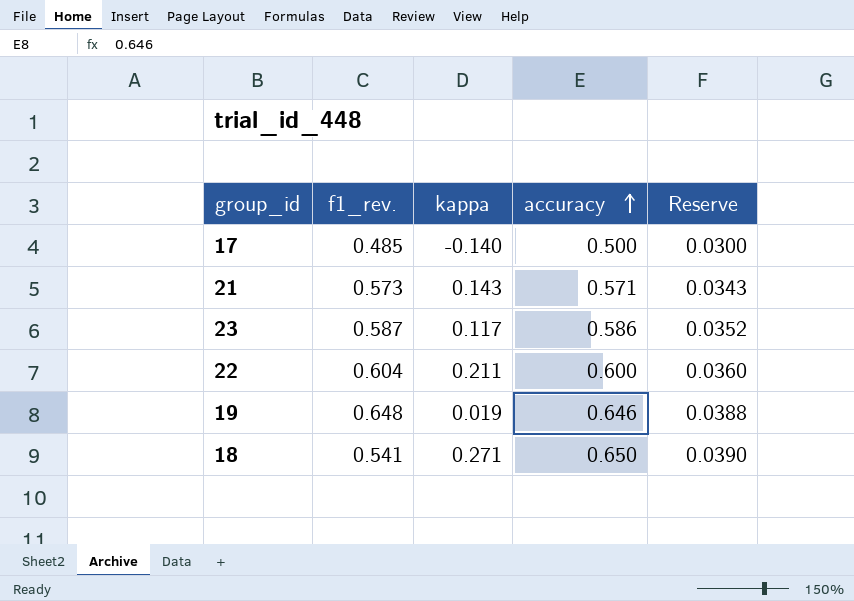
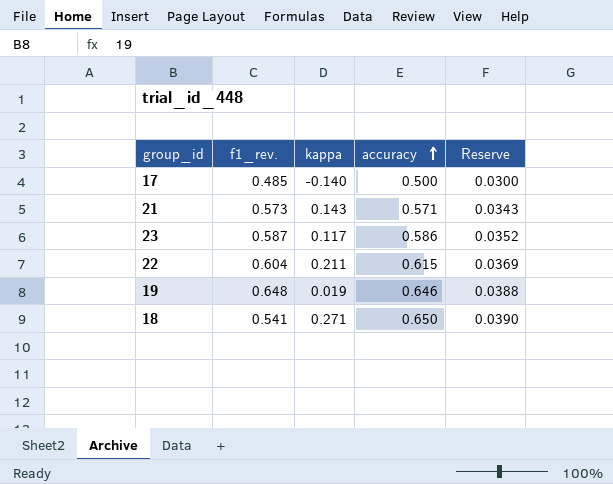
22 | accuracy: 0.600 -> 0.615
22 | Reserve: 0.0360 -> 0.0369

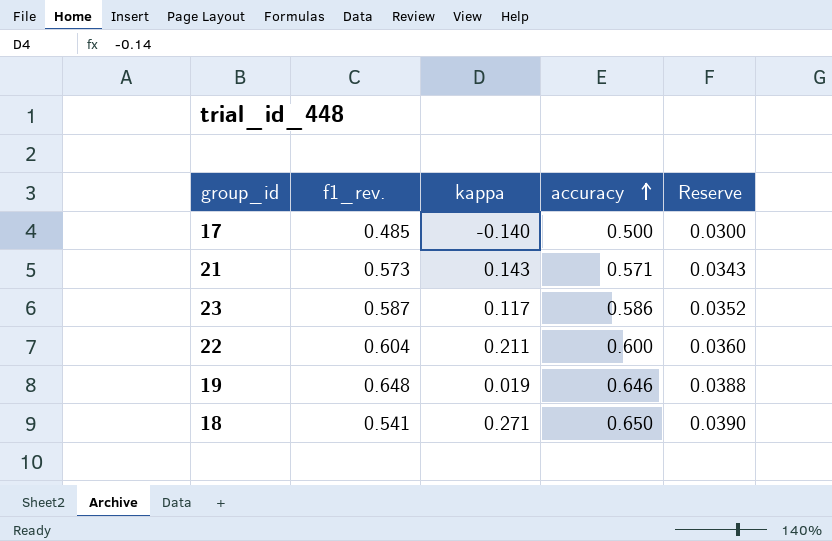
22 | accuracy: 0.615 -> 0.600
22 | Reserve: 0.0369 -> 0.0360

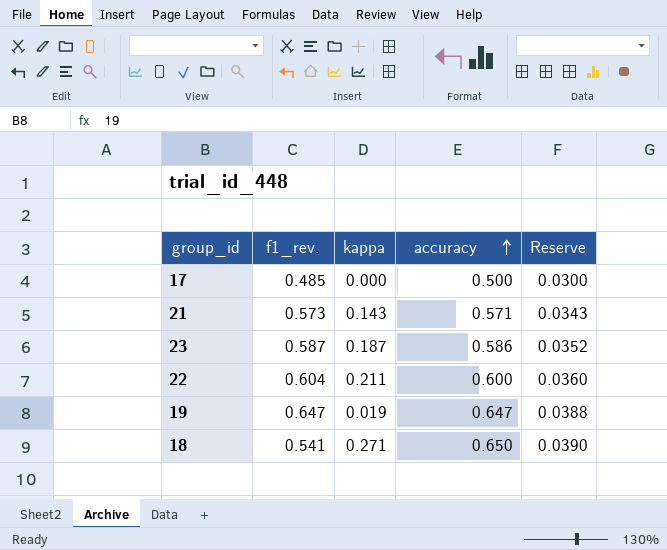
17 | kappa: -0.140 -> 0.000
23 | kappa: 0.117 -> 0.187
19 | f1_rev.: 0.648 -> 0.647
19 | accuracy: 0.646 -> 0.647

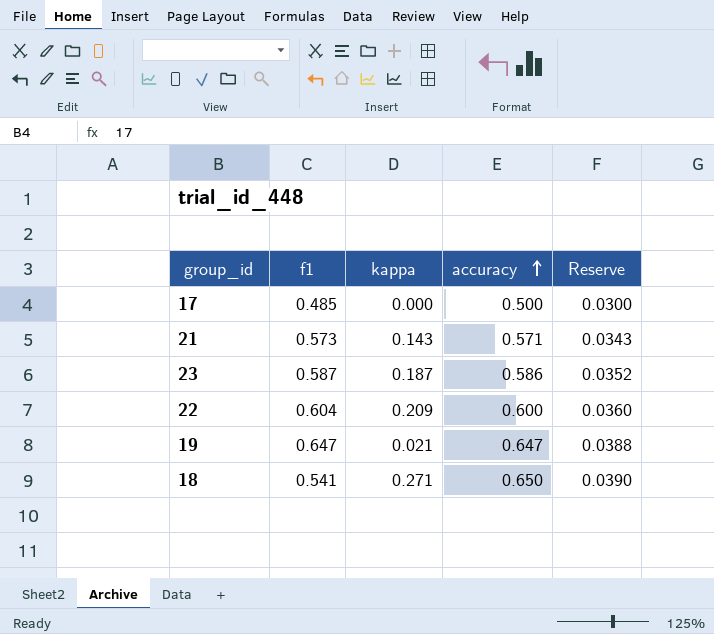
column name: f1_rev. -> f1
22 | kappa: 0.211 -> 0.209
19 | kappa: 0.019 -> 0.021

